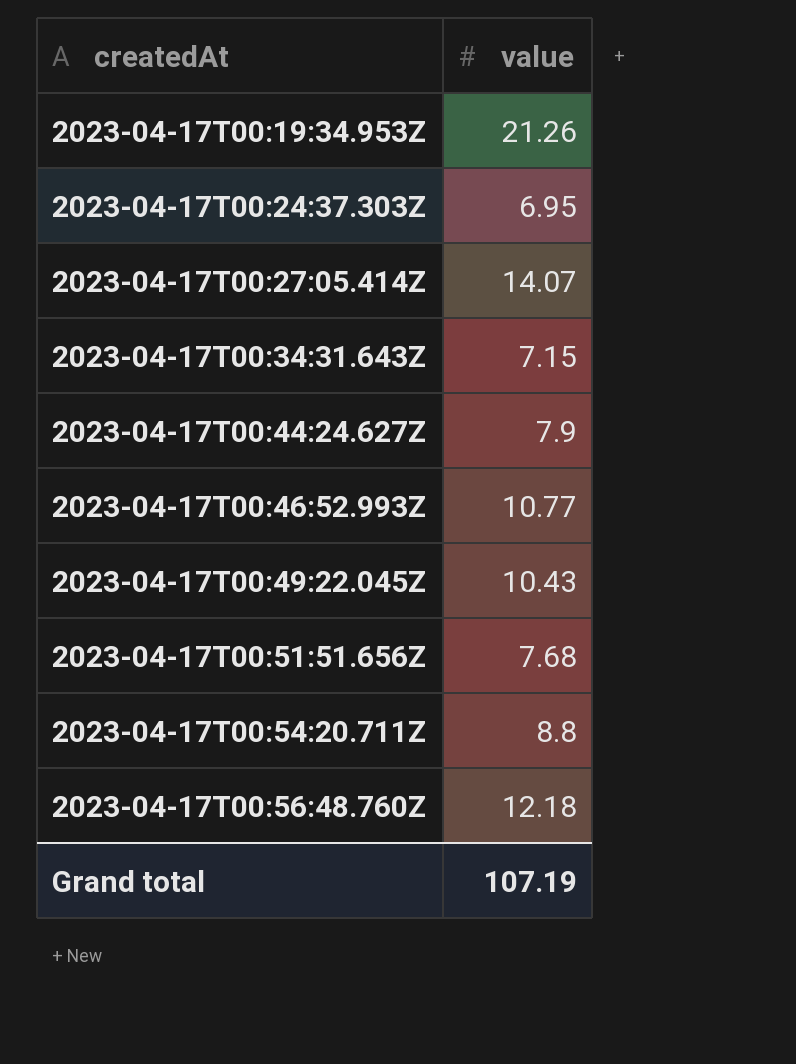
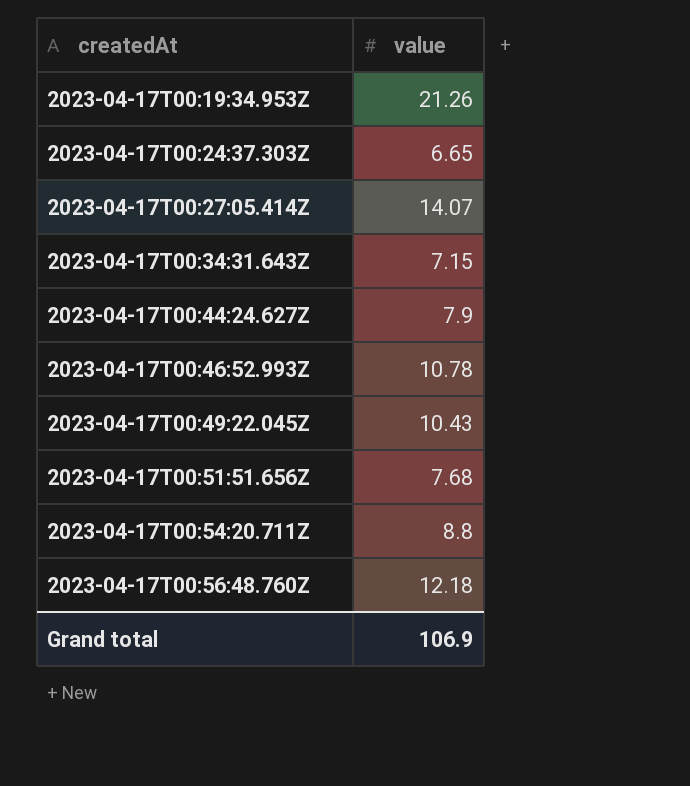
2023-04-17T00:24:37.303Z | value: 6.95 -> 6.65
2023-04-17T00:46:52.993Z | value: 10.77 -> 10.78
Grand total | value: 107.19 -> 106.9

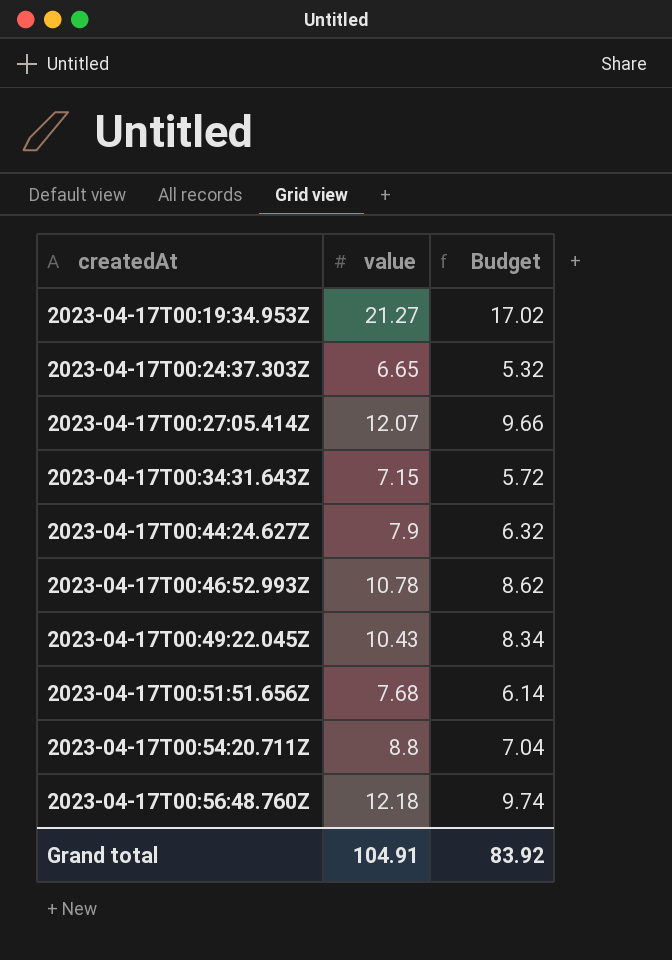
column Budget | formula: none -> [value] * 0.8
2023-04-17T00:19:34.953Z | value: 21.26 -> 21.27
2023-04-17T00:27:05.414Z | value: 14.07 -> 12.07
Grand total | value: 106.9 -> 104.91

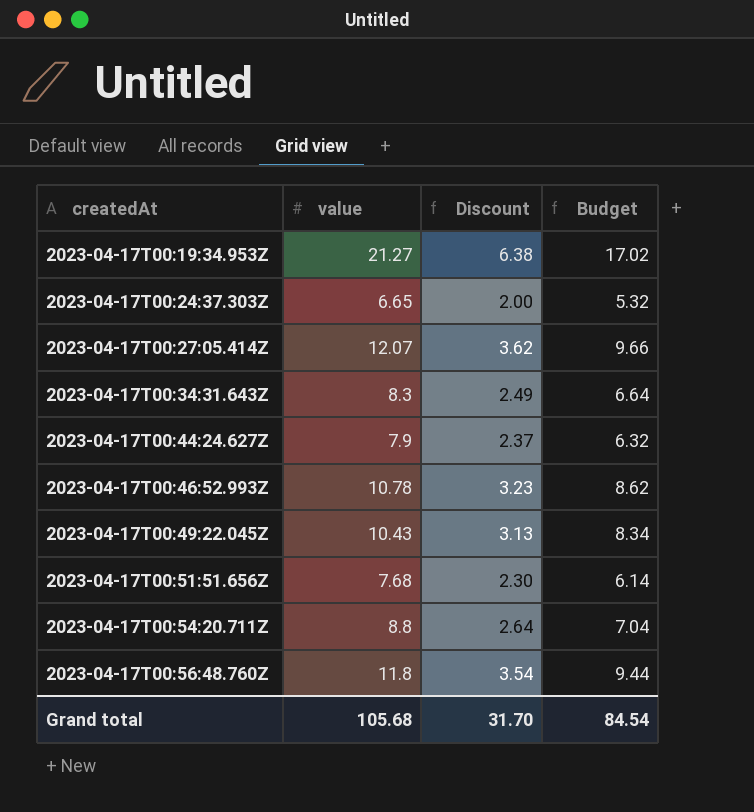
column Discount | formula: none -> [value] * 0.3
2023-04-17T00:34:31.643Z | value: 7.15 -> 8.3
2023-04-17T00:34:31.643Z | Budget: 5.72 -> 6.64
2023-04-17T00:56:48.760Z | value: 12.18 -> 11.8
2023-04-17T00:56:48.760Z | Budget: 9.74 -> 9.44
Grand total | value: 104.91 -> 105.68
Grand total | Budget: 83.92 -> 84.54

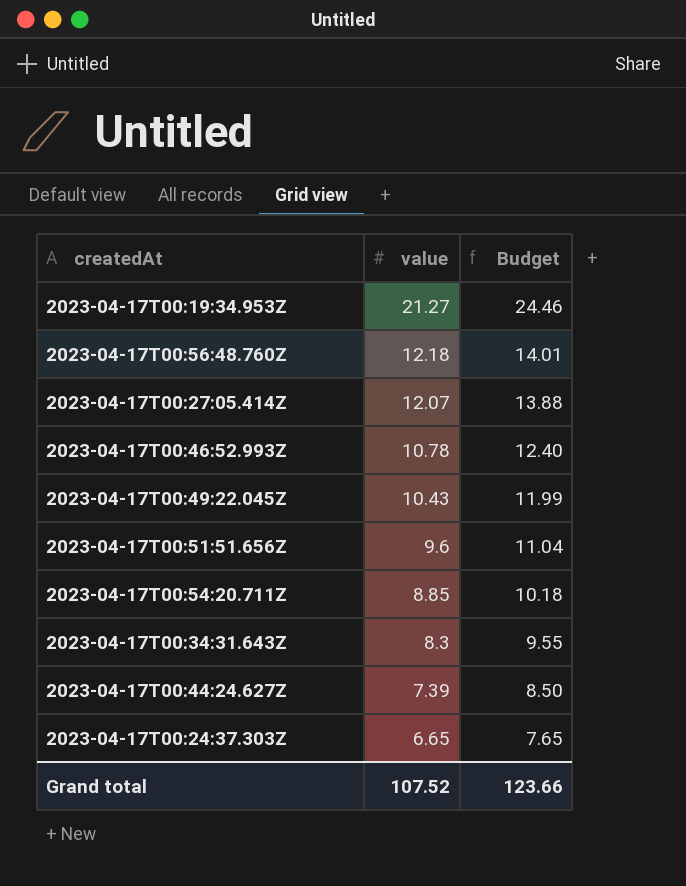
row order: createdAt ascending -> value descending
column Discount | formula: [value] * 0.3 -> none
column Budget | formula: [value] * 0.8 -> [value] * 1.15
2023-04-17T00:56:48.760Z | value: 11.8 -> 12.18
2023-04-17T00:51:51.656Z | value: 7.68 -> 9.6
2023-04-17T00:54:20.711Z | value: 8.8 -> 8.85
2023-04-17T00:44:24.627Z | value: 7.9 -> 7.39
Grand total | value: 105.68 -> 107.52
Grand total | Budget: 84.54 -> 123.66

